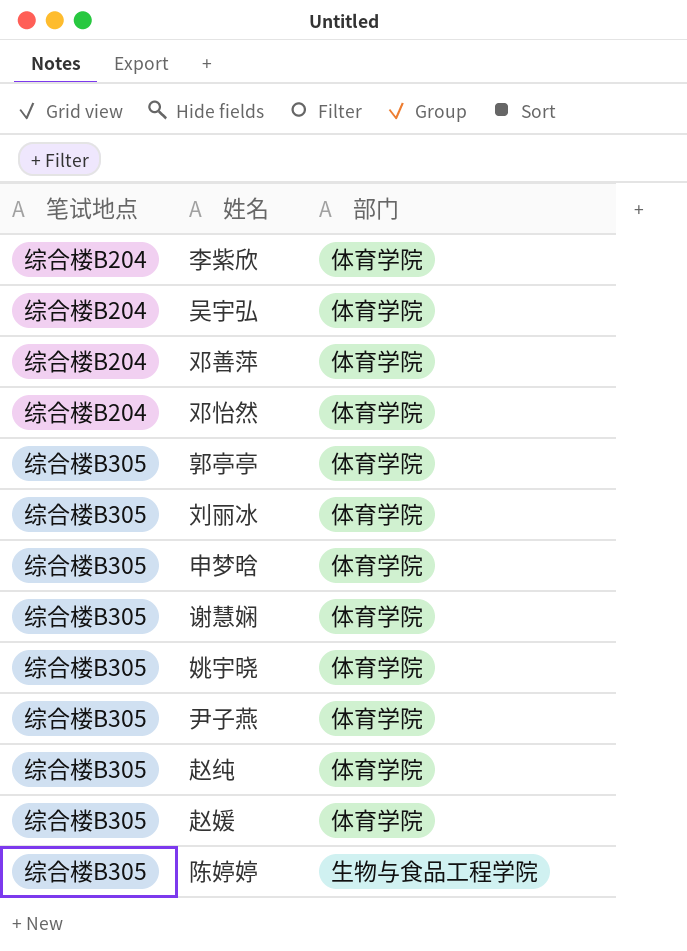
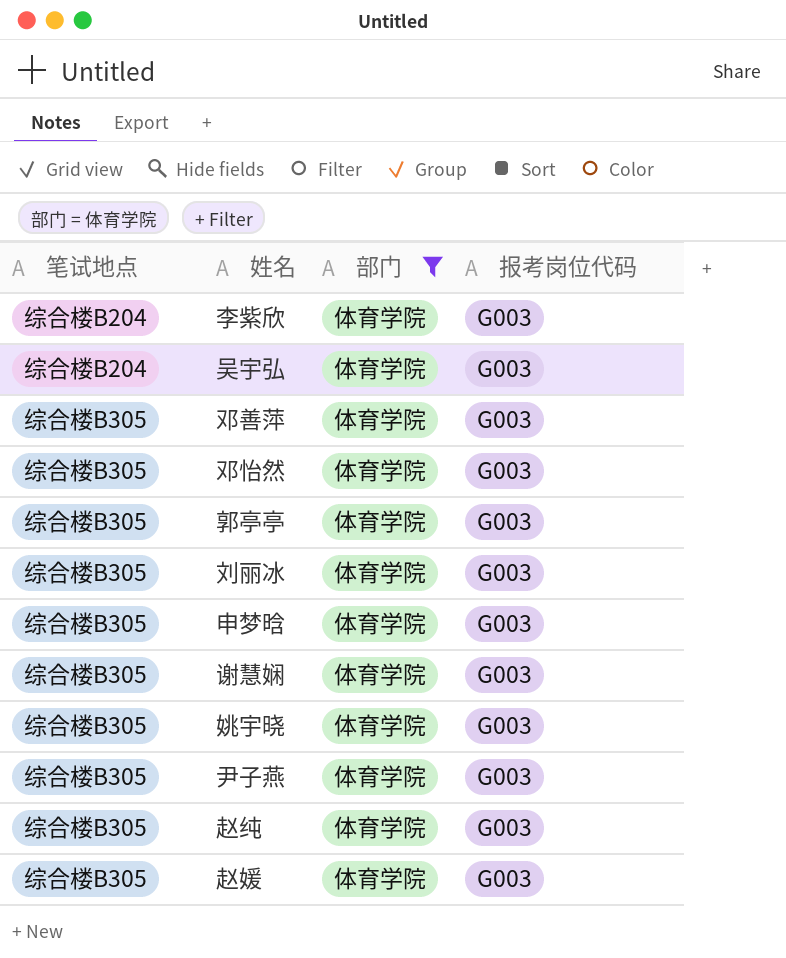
filter: none -> 部门 = 体育学院
column 报考岗位代码 | position: none -> 4
邓善萍 | 笔试地点: 综合楼B204 -> 综合楼B305
邓怡然 | 笔试地点: 综合楼B204 -> 综合楼B305

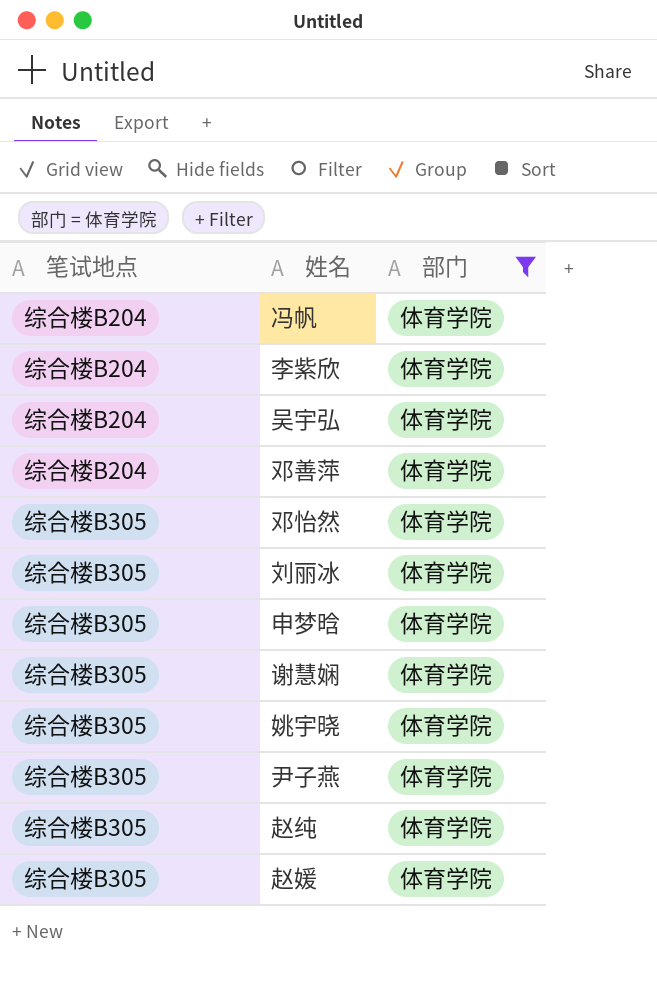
column 报考岗位代码 | position: 4 -> none
row 郭亭亭: 综合楼B305 | 体育学院 | G003 -> none
row 冯帆: none -> 综合楼B204 | 体育学院
邓善萍 | 笔试地点: 综合楼B305 -> 综合楼B204

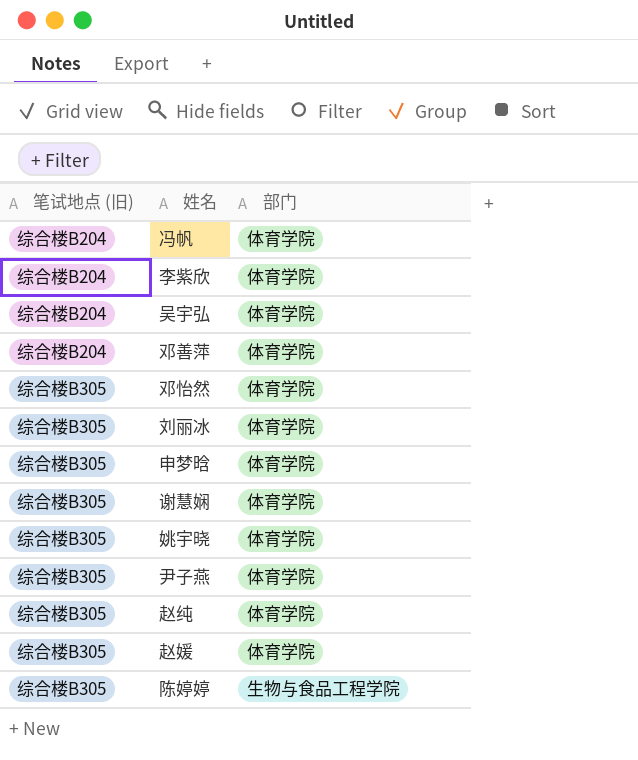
filter: 部门 = 体育学院 -> none
column name: 笔试地点 -> 笔试地点 (旧)

